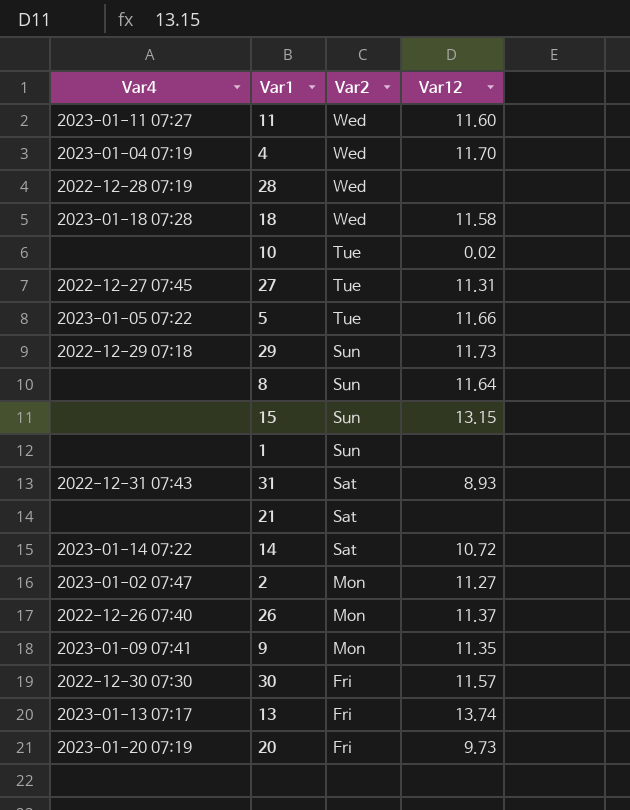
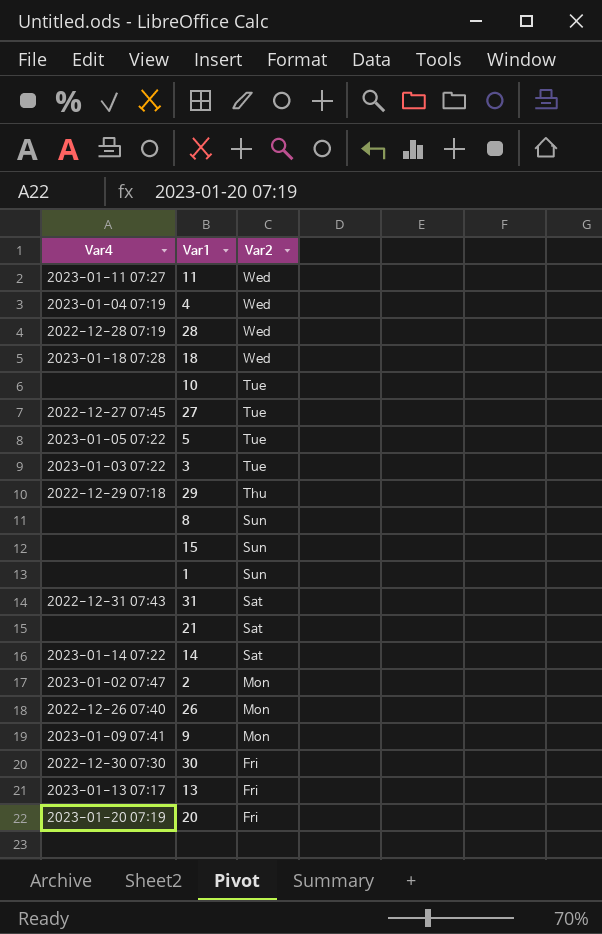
column Var12 | position: 4 -> none
row 3: none -> 2023-01-03 07:22 | Tue
29 | Var2: Sun -> Thu

